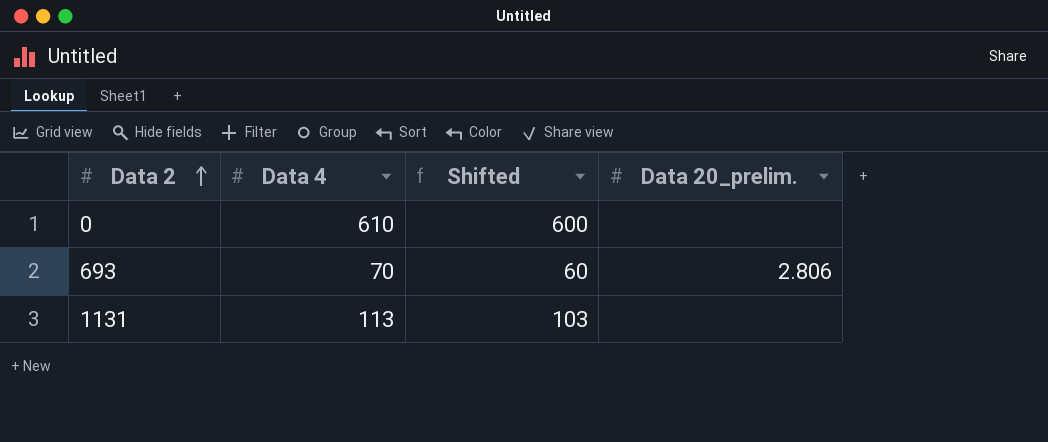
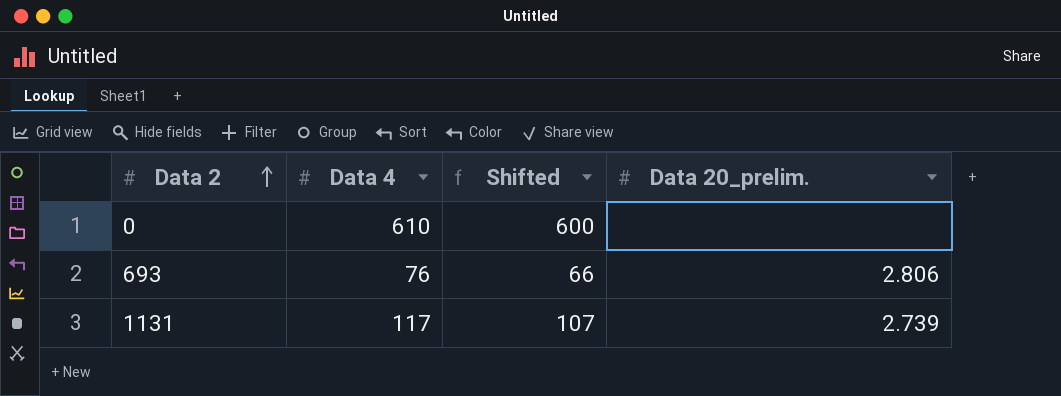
693 | Data 4: 70 -> 76
693 | Shifted: 60 -> 66
1131 | Data 4: 113 -> 117
1131 | Shifted: 103 -> 107
1131 | Data 20_prelim.: none -> 2.739

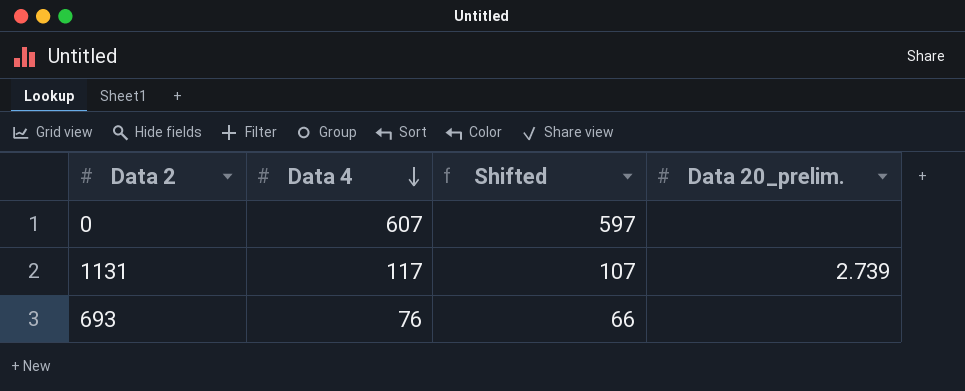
row order: Data 2 ascending -> Data 4 descending
0 | Data 4: 610 -> 607
0 | Shifted: 600 -> 597
693 | Data 20_prelim.: 2.806 -> none

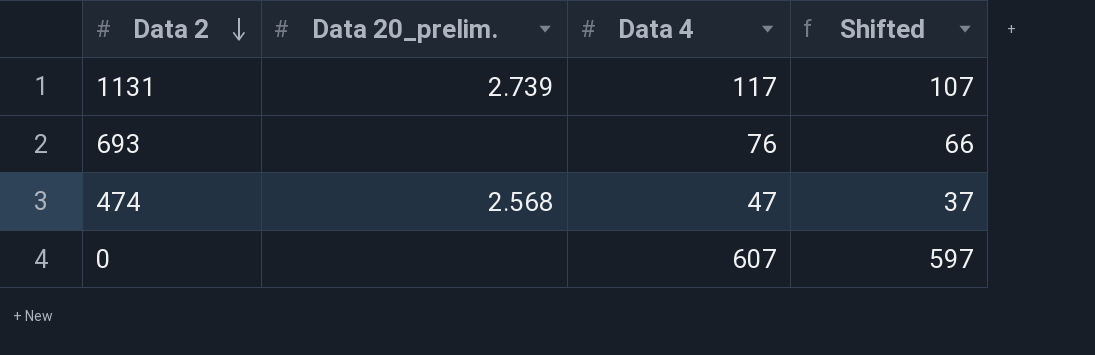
row order: Data 4 descending -> Data 2 descending
column Data 20_prelim. | position: 4 -> 2
row 474: none -> 2.568 | 47 | 37

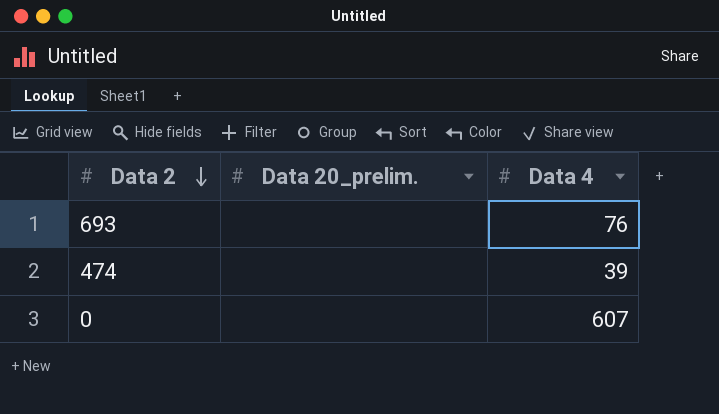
column Shifted | formula: [Data 4] - 10 -> none
row 1131: 2.739 | 117 | 107 -> none
474 | Data 20_prelim.: 2.568 -> none
474 | Data 4: 47 -> 39

